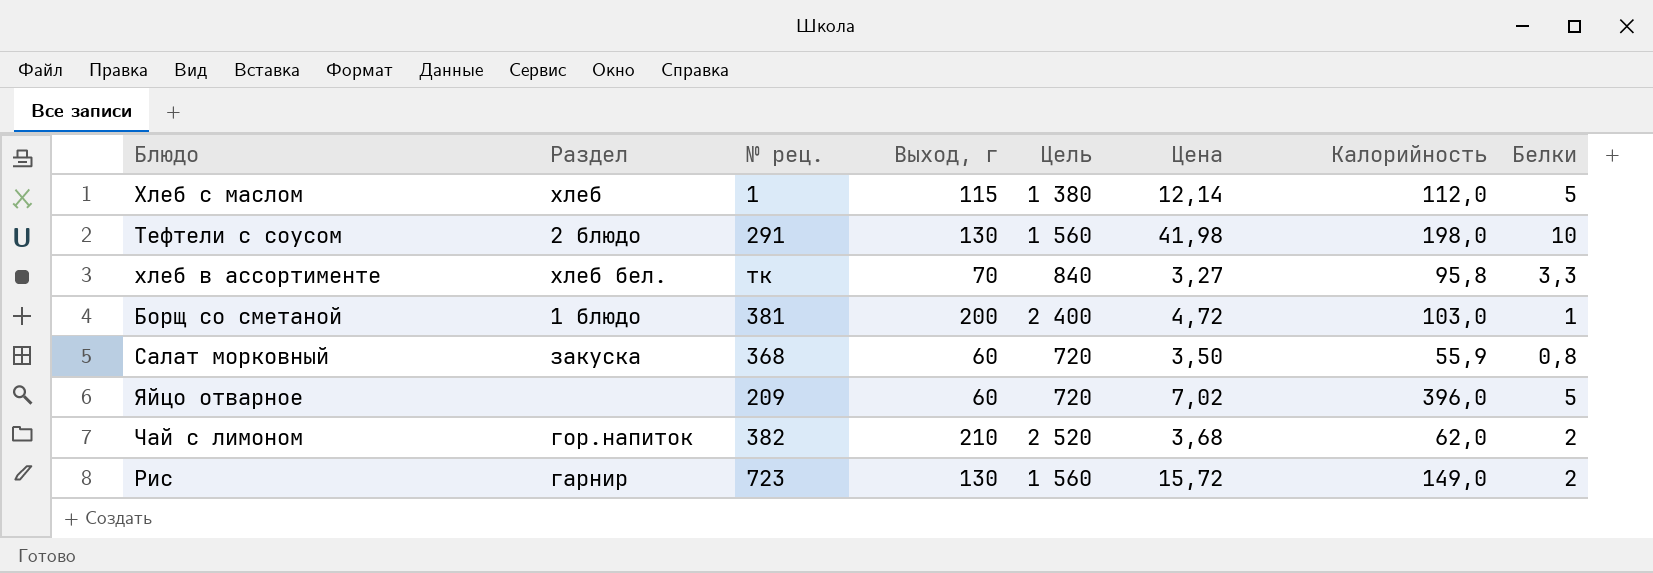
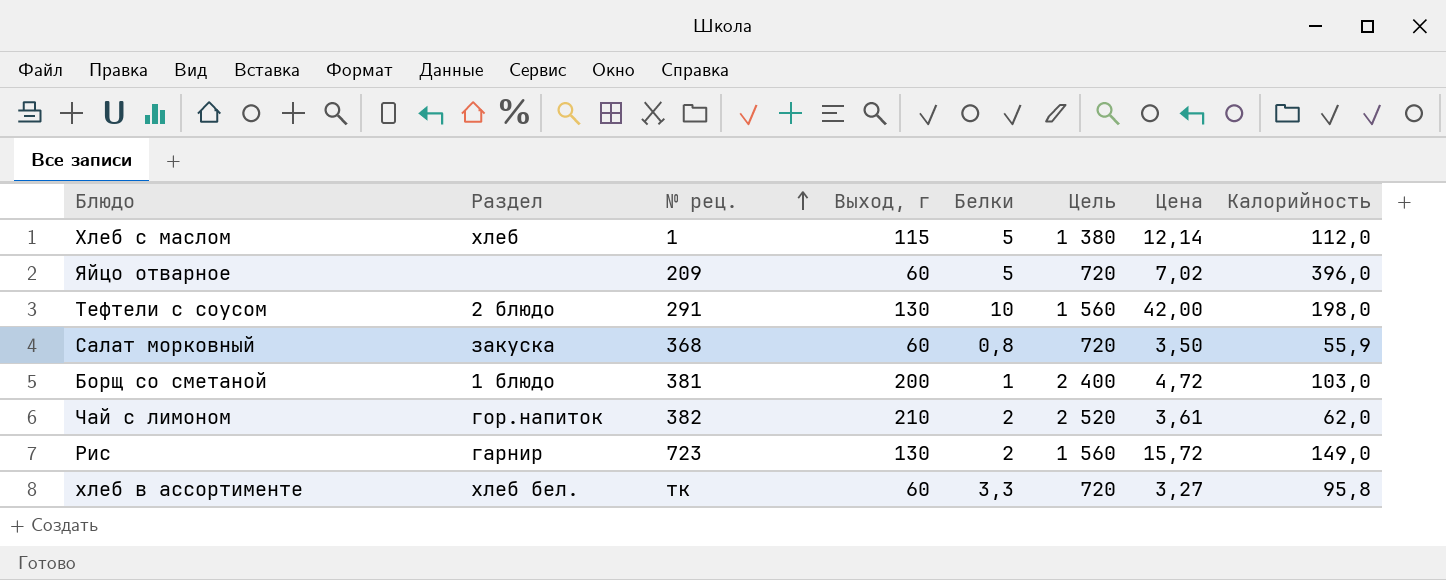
row order: none -> № рец. ascending
column Белки | position: 8 -> 5
Тефтели с соусом | Цена: 41,98 -> 42,00
Чай с лимоном | Цена: 3,68 -> 3,61
хлеб в ассортименте | Выход, г: 70 -> 60
хлеб в ассортименте | Цель: 840 -> 720

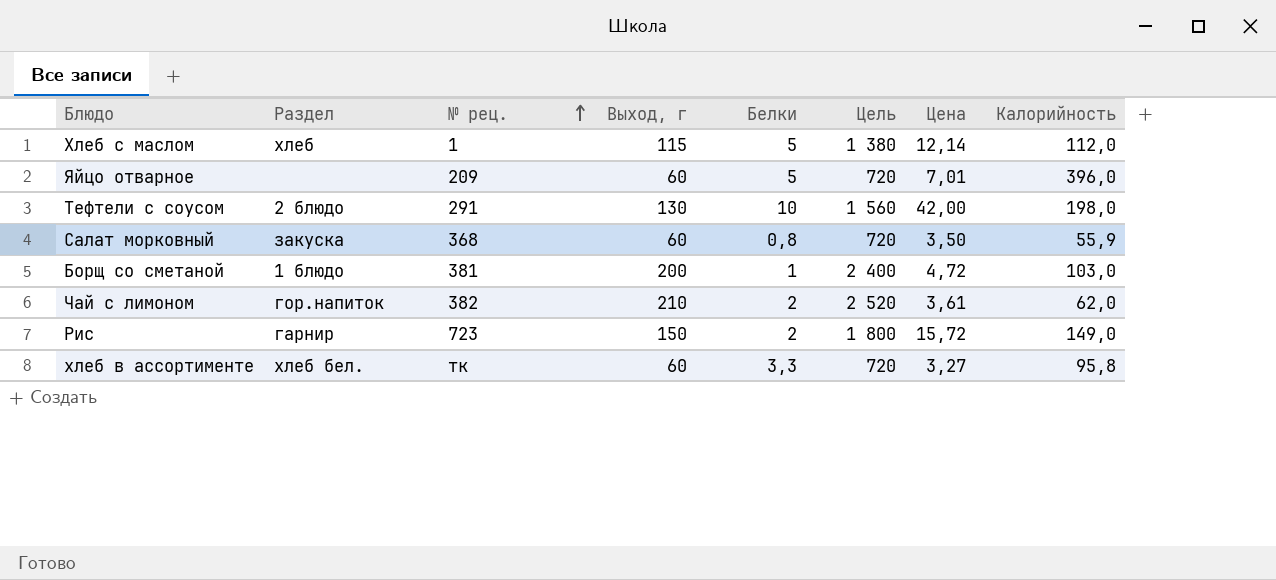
Яйцо отварное | Цена: 7,02 -> 7,01
Рис | Выход, г: 130 -> 150
Рис | Цель: 1 560 -> 1 800

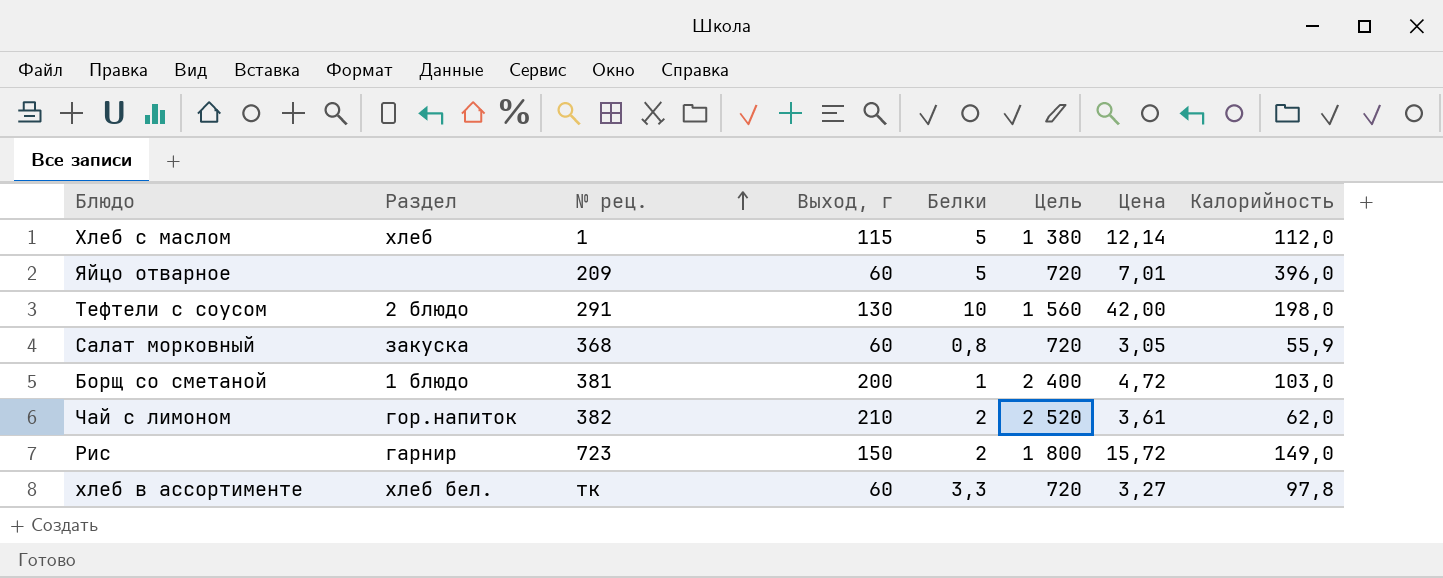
Салат морковный | Цена: 3,50 -> 3,05
хлеб в ассортименте | Калорийность: 95,8 -> 97,8

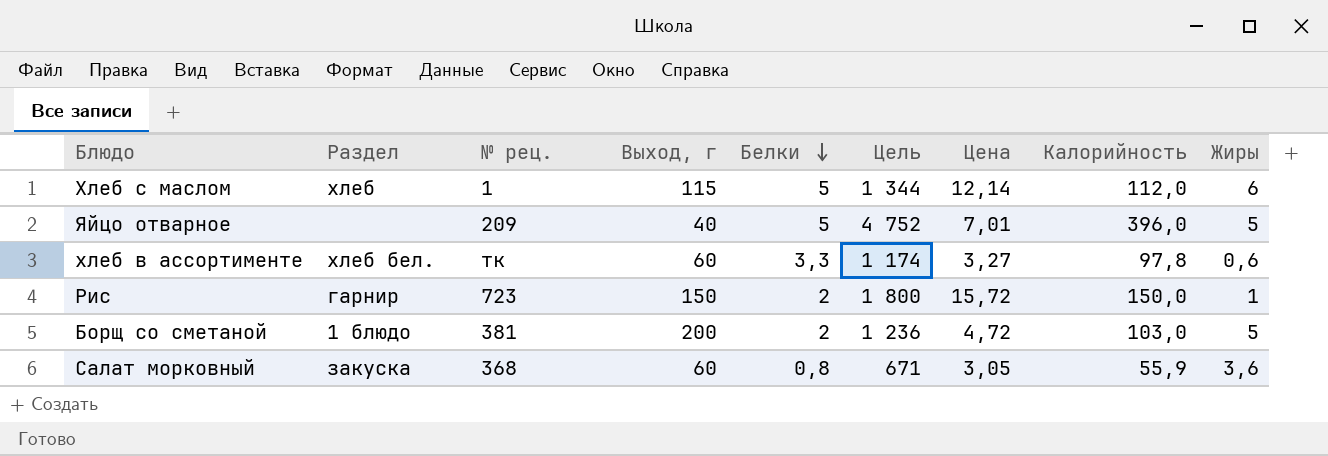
row order: № рец. ascending -> Белки descending
column Цель | formula: [Выход, г] * 12 -> [Калорийность] * 12
column Жиры | position: none -> 9
row Тефтели с соусом: 2 блюдо | 291 | 130 | 10 | 1 560 | 42,00 | 198,0 -> none
row Чай с лимоном: гор.напиток | 382 | 210 | 2 | 2 520 | 3,61 | 62,0 -> none
Яйцо отварное | Выход, г: 60 -> 40
Рис | Калорийность: 149,0 -> 150,0
Борщ со сметаной | Белки: 1 -> 2

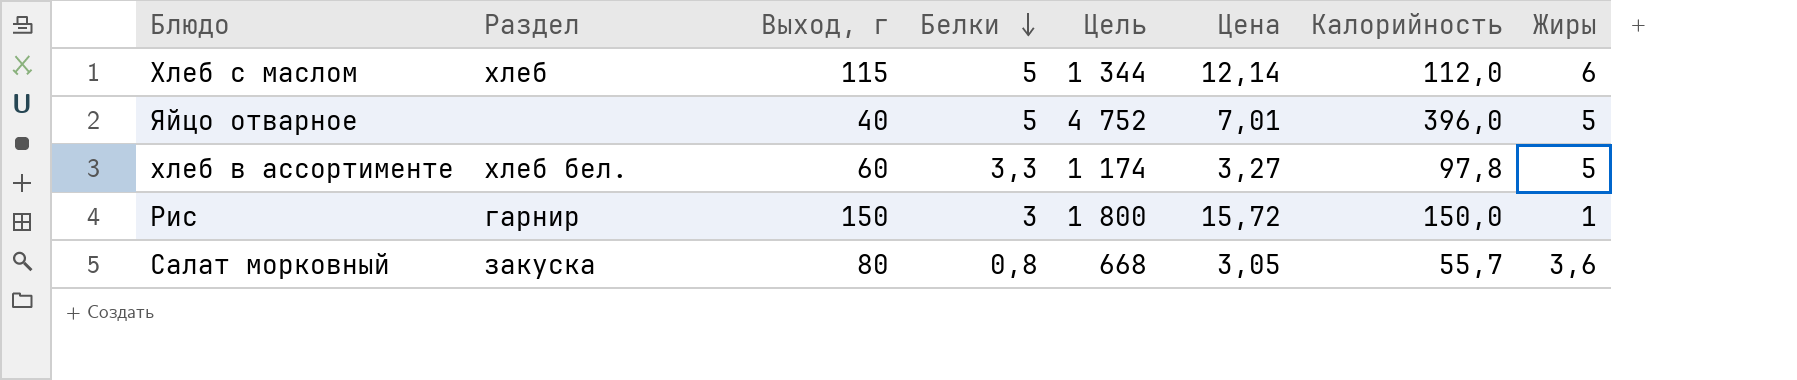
column № рец. | position: 3 -> none
row Борщ со сметаной: 1 блюдо | 381 | 200 | 2 | 1 236 | 4,72 | 103,0 | 5 -> none
хлеб в ассортименте | Жиры: 0,6 -> 5
Рис | Белки: 2 -> 3
Салат морковный | Выход, г: 60 -> 80
Салат морковный | Цель: 671 -> 668
Салат морковный | Калорийность: 55,9 -> 55,7

